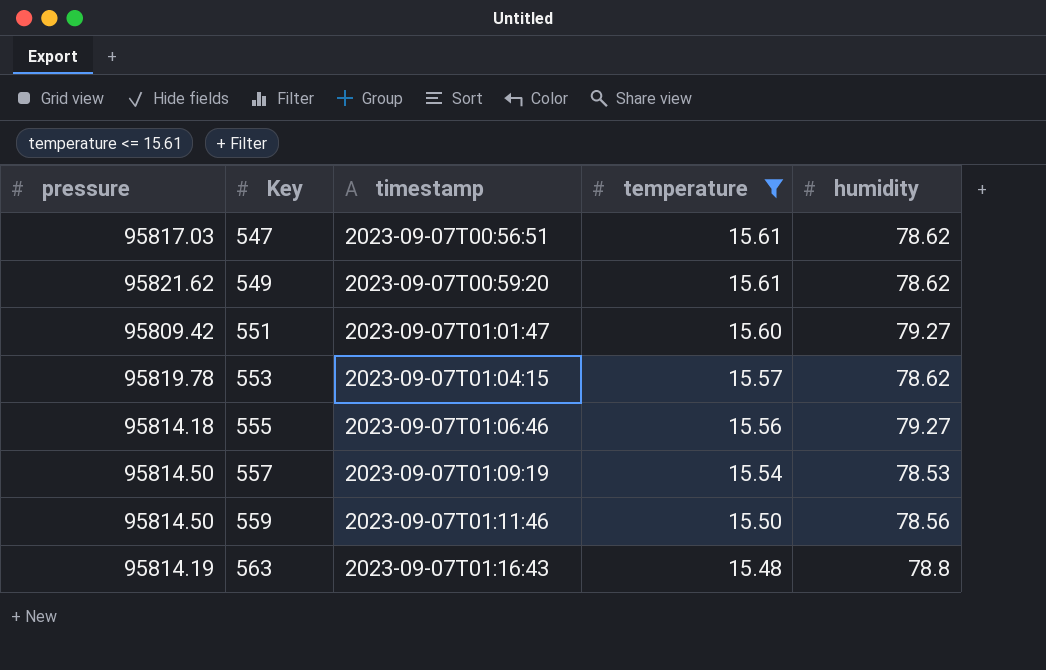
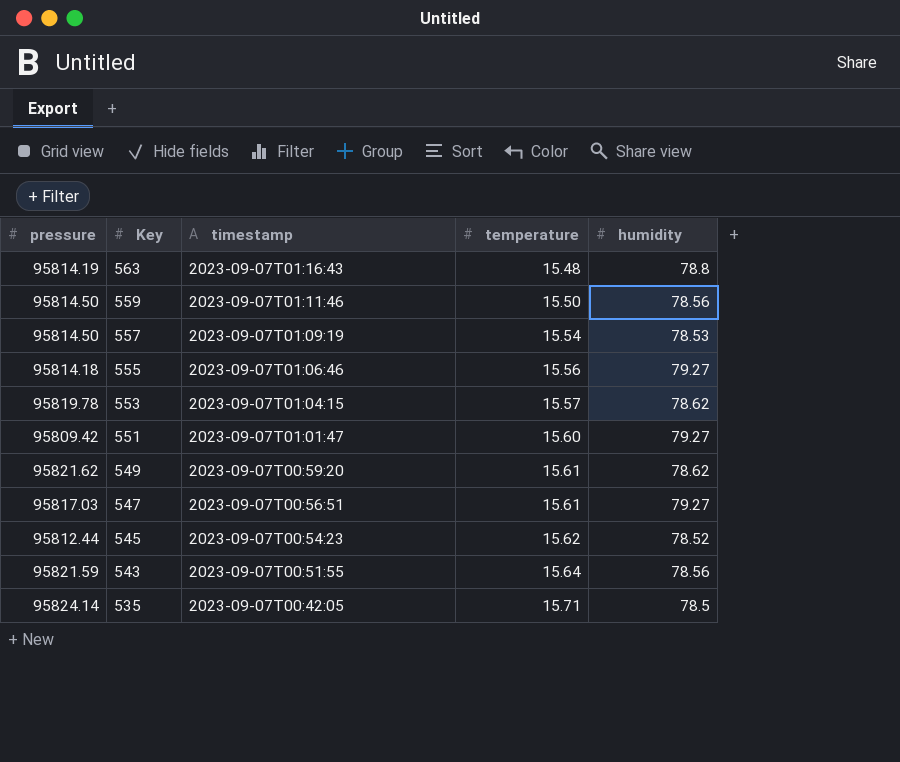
filter: temperature <= 15.61 -> none
row order: Key ascending -> Key descending
547 | humidity: 78.62 -> 79.27

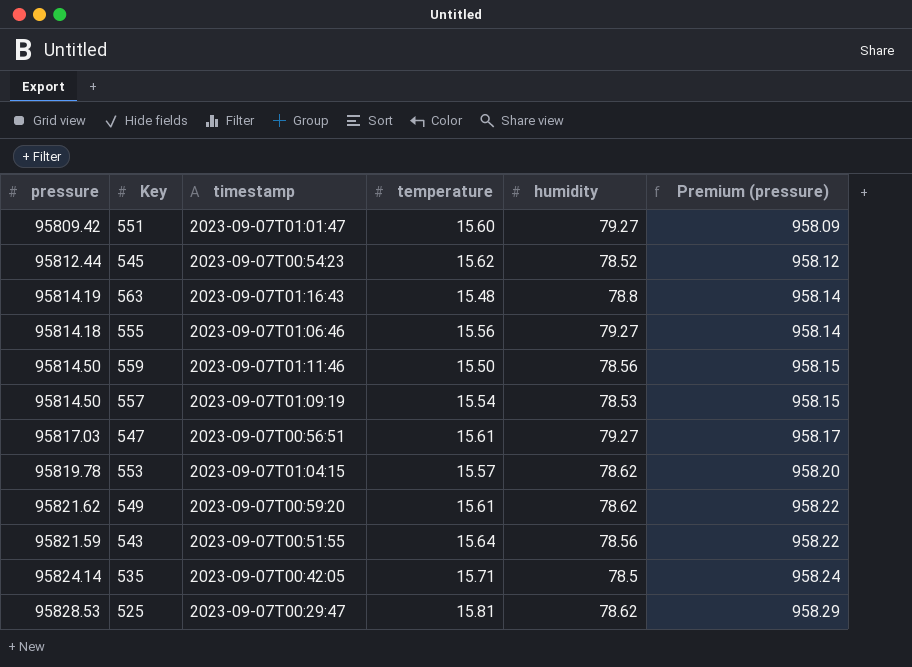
row order: Key descending -> Premium (pressure) ascending
column Premium (pressure) | formula: none -> [pressure] * 0.01
row 525: none -> 95828.53 | 2023-09-07T00:29:47 | 15.81 | 78.62 | 958.29

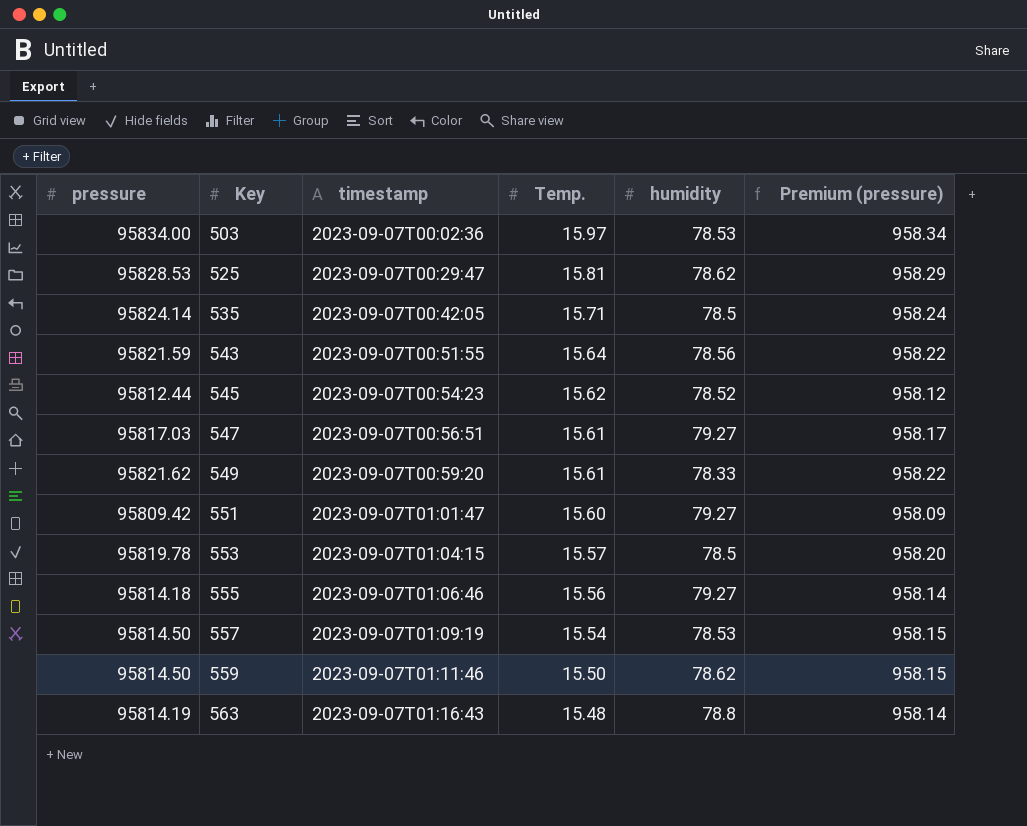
row order: Premium (pressure) ascending -> Key ascending
column name: temperature -> Temp.
row 503: none -> 95834.00 | 2023-09-07T00:02:36 | 15.97 | 78.53 | 958.34
549 | humidity: 78.62 -> 78.33
553 | humidity: 78.62 -> 78.5
559 | humidity: 78.56 -> 78.62

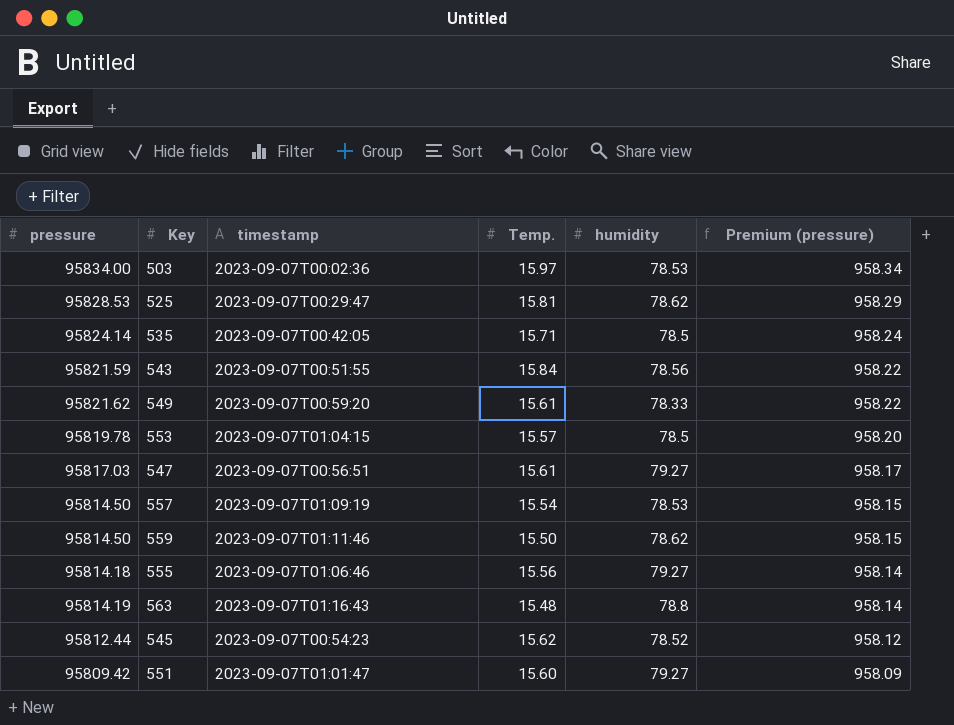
row order: Key ascending -> Premium (pressure) descending
543 | Temp.: 15.64 -> 15.84

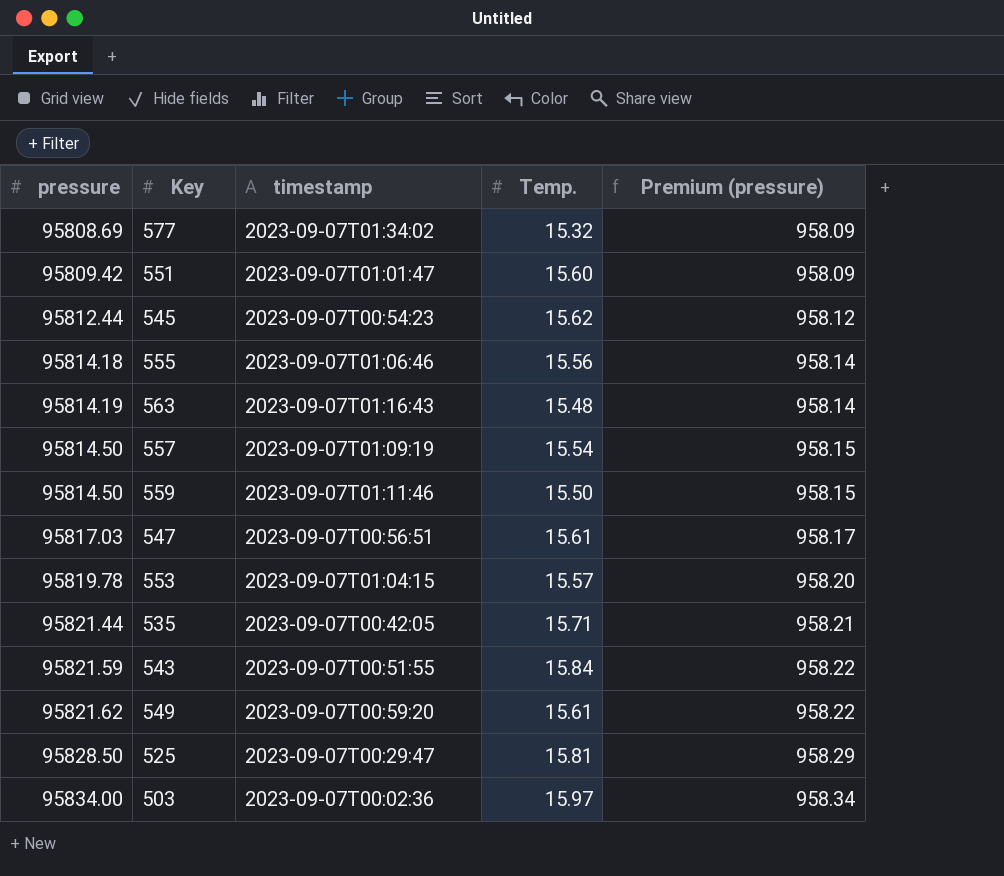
row order: Premium (pressure) descending -> pressure ascending
column humidity | position: 5 -> none
row 577: none -> 95808.69 | 2023-09-07T01:34:02 | 15.32 | 958.09
535 | pressure: 95824.14 -> 95821.44
535 | Premium (pressure): 958.24 -> 958.21
525 | pressure: 95828.53 -> 95828.50

